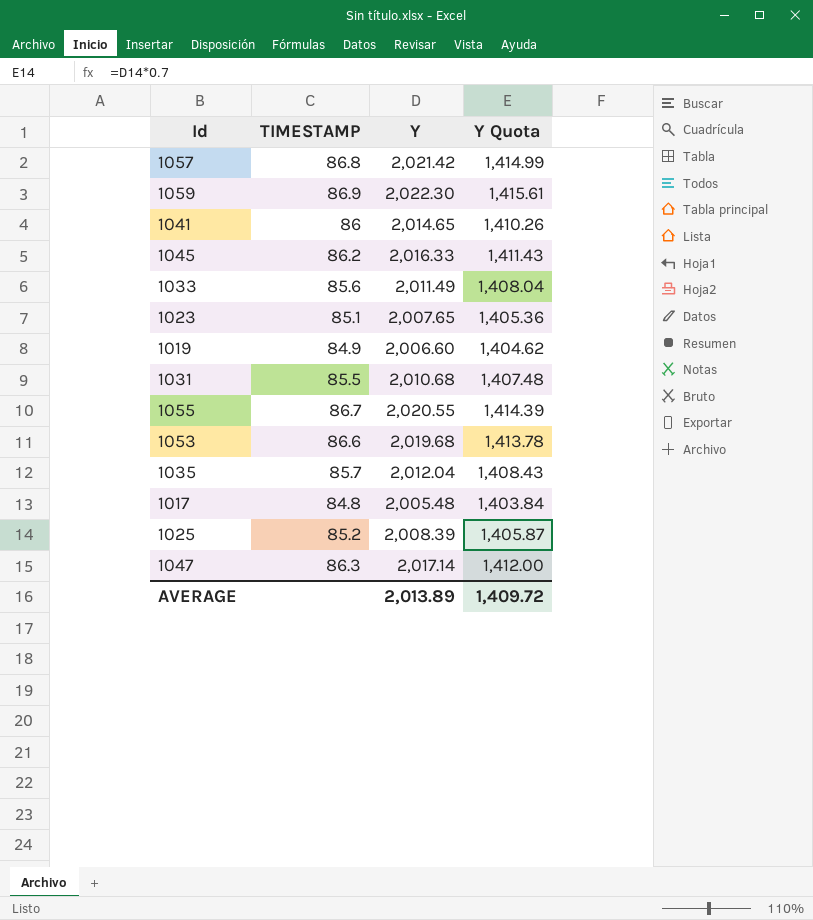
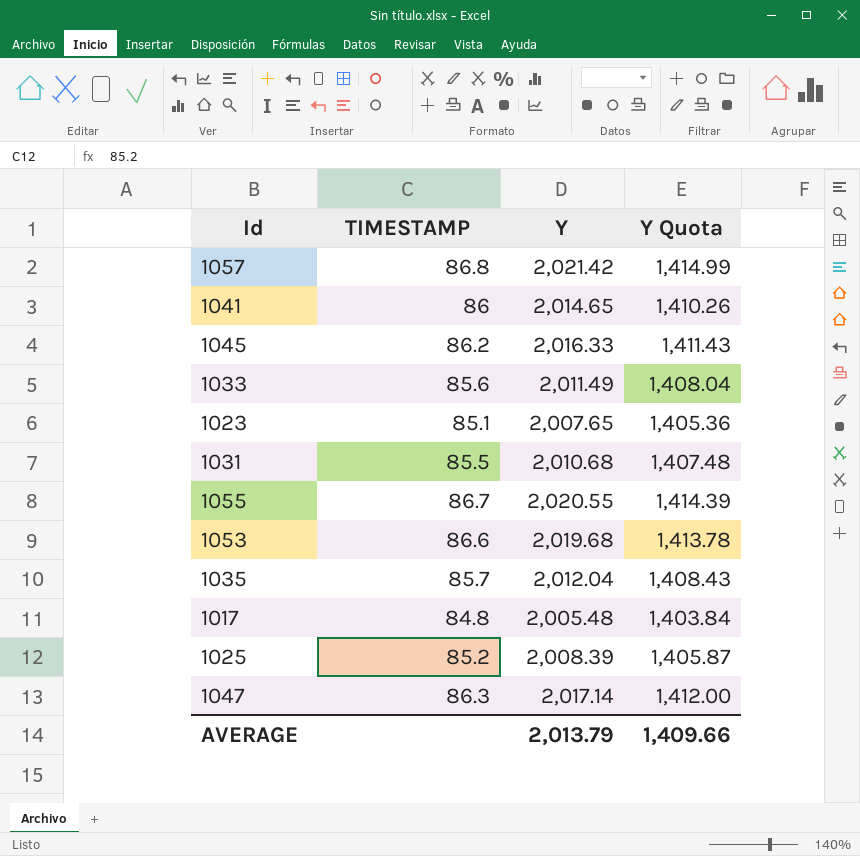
row 1059: 86.9 | 2,022.30 | 1,415.61 -> none
row 1019: 84.9 | 2,006.60 | 1,404.62 -> none
AVERAGE | Y: 2,013.89 -> 2,013.79
AVERAGE | Y Quota: 1,409.72 -> 1,409.66

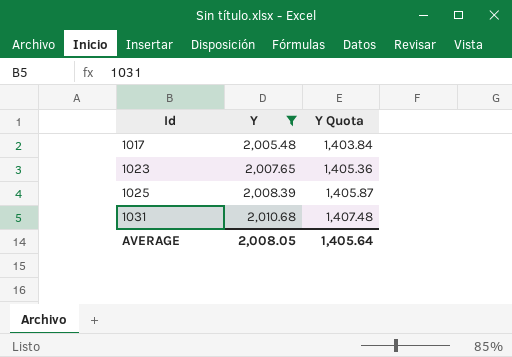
filter: none -> Y <= 2,010.68
row order: none -> Id ascending
column TIMESTAMP | position: 2 -> none
AVERAGE | Y: 2,013.79 -> 2,008.05
AVERAGE | Y Quota: 1,409.66 -> 1,405.64

